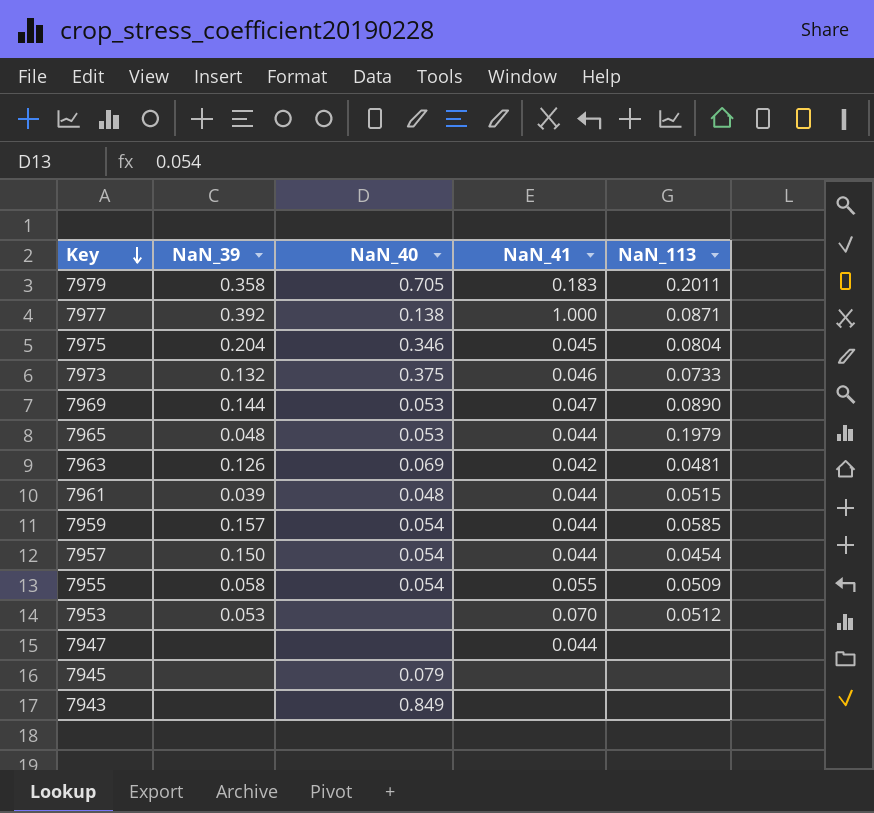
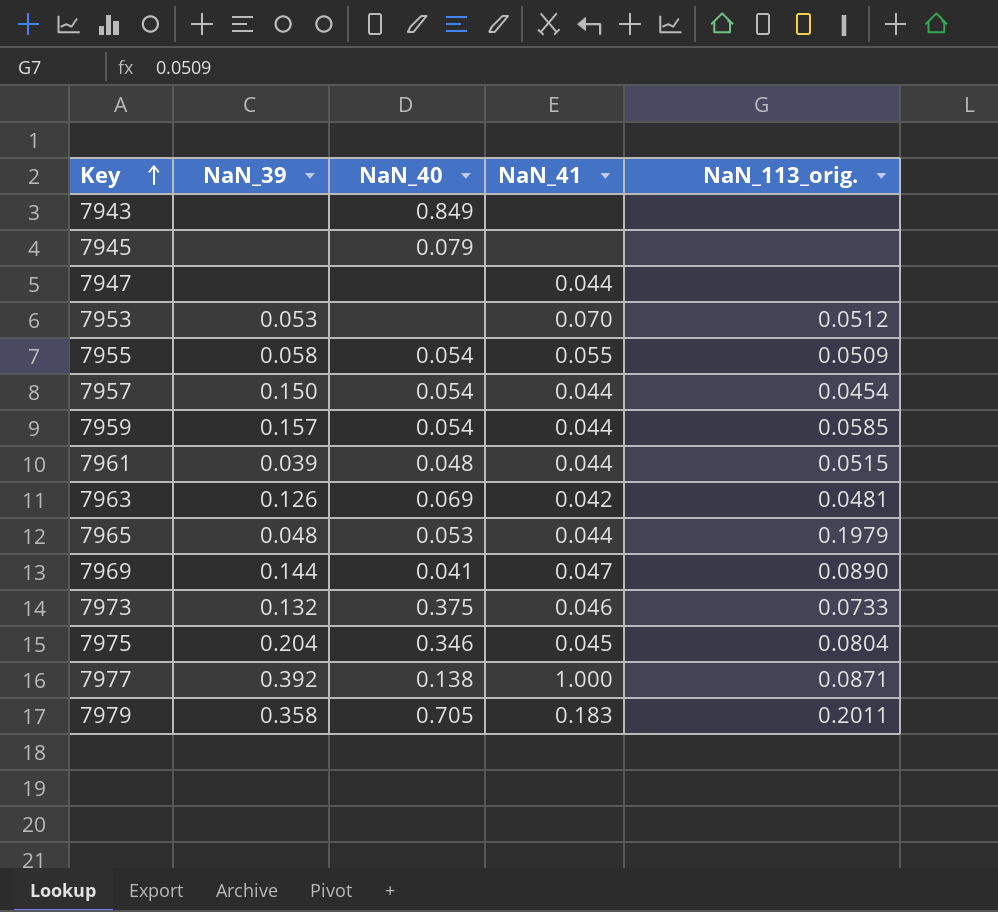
row order: Key descending -> Key ascending
column name: NaN_113 -> NaN_113_orig.
7969 | NaN_40: 0.053 -> 0.041

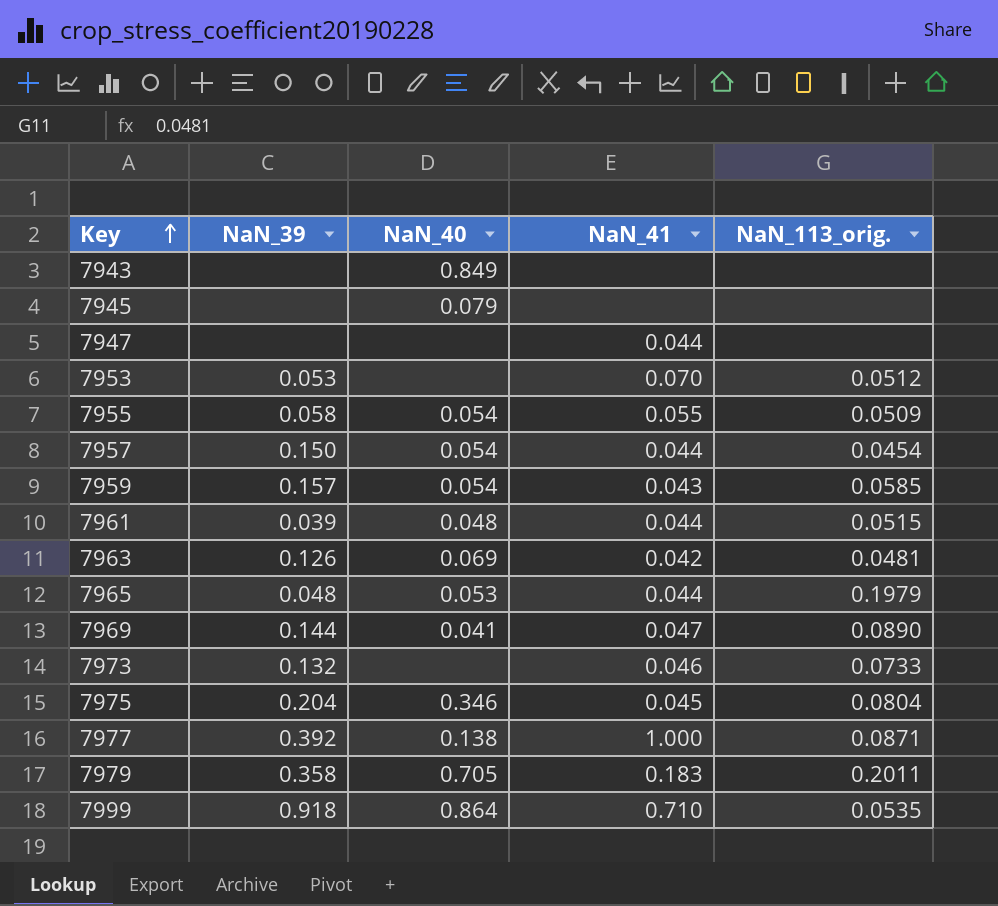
7959 | NaN_41: 0.044 -> 0.043
7973 | NaN_40: 0.375 -> none
row 7999: none -> 0.918 | 0.864 | 0.710 | 0.0535

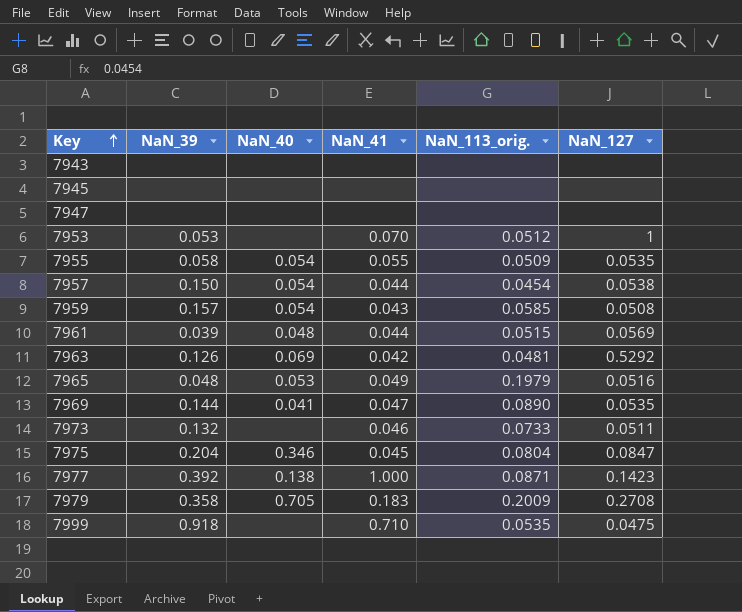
column NaN_127 | position: none -> 6
7943 | NaN_40: 0.849 -> none
7945 | NaN_40: 0.079 -> none
7947 | NaN_41: 0.044 -> none
7965 | NaN_41: 0.044 -> 0.049
7979 | NaN_113_orig.: 0.2011 -> 0.2009
7999 | NaN_40: 0.864 -> none

